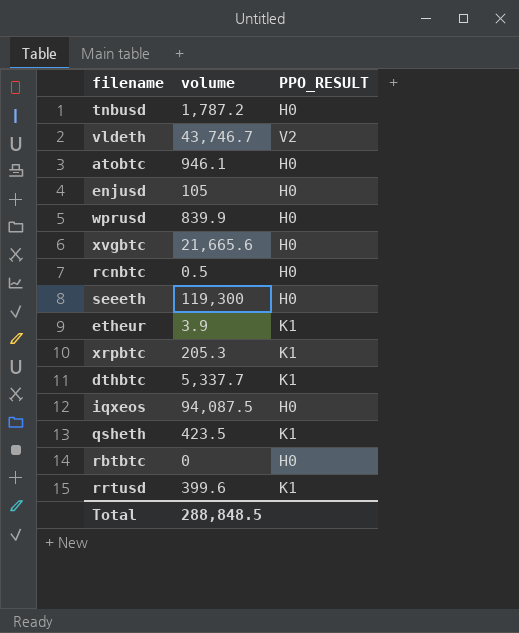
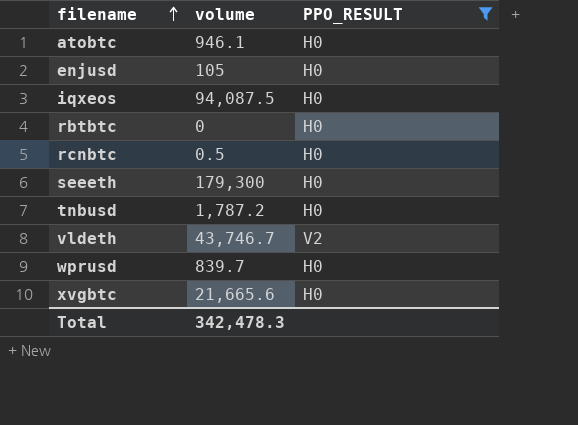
filter: none -> PPO_RESULT != K1
row order: none -> filename ascending
seeeth | volume: 119,300 -> 179,300
wprusd | volume: 839.9 -> 839.7
Total | volume: 288,848.5 -> 342,478.3

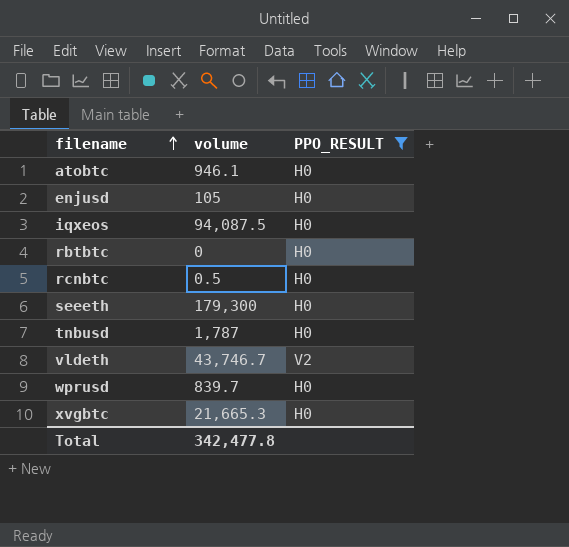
tnbusd | volume: 1,787.2 -> 1,787
xvgbtc | volume: 21,665.6 -> 21,665.3
Total | volume: 342,478.3 -> 342,477.8

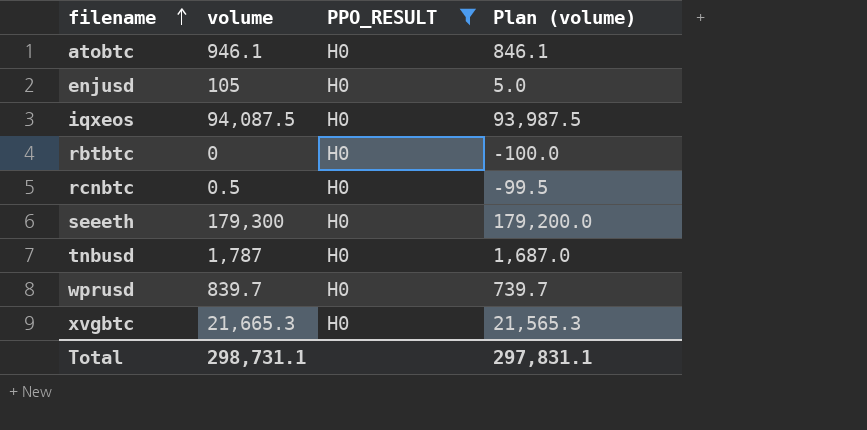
column Plan (volume) | formula: none -> [volume] - 100
row vldeth: 43,746.7 | V2 -> none
Total | volume: 342,477.8 -> 298,731.1

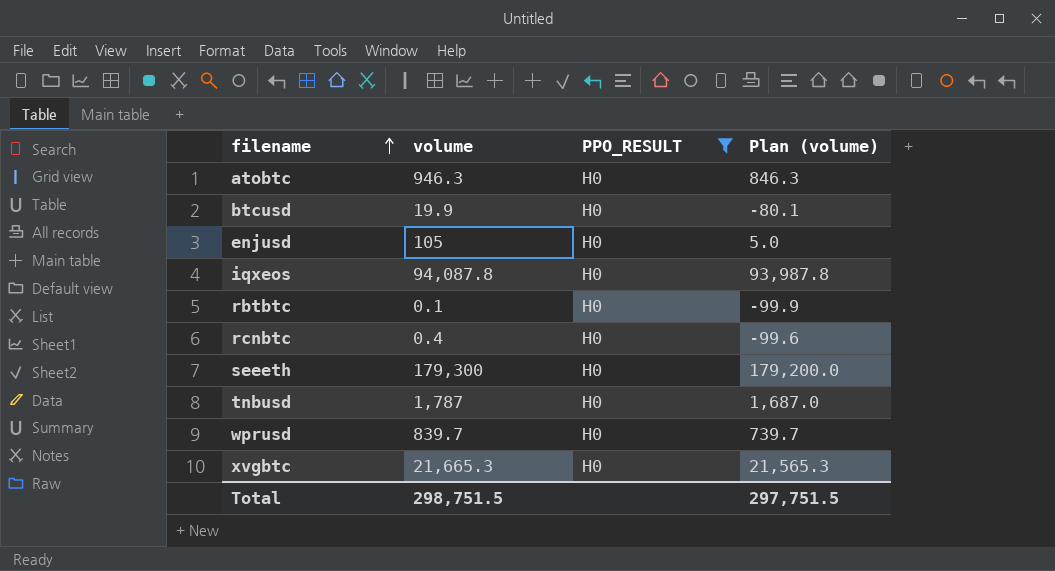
atobtc | volume: 946.1 -> 946.3
atobtc | Plan (volume): 846.1 -> 846.3
row btcusd: none -> 19.9 | H0 | -80.1
iqxeos | volume: 94,087.5 -> 94,087.8
iqxeos | Plan (volume): 93,987.5 -> 93,987.8
rbtbtc | volume: 0 -> 0.1
rbtbtc | Plan (volume): -100.0 -> -99.9
rcnbtc | volume: 0.5 -> 0.4
rcnbtc | Plan (volume): -99.5 -> -99.6
Total | volume: 298,731.1 -> 298,751.5
Total | Plan (volume): 297,831.1 -> 297,751.5

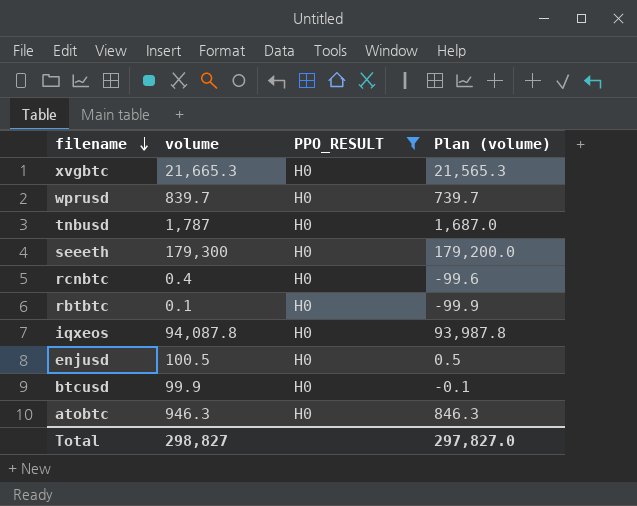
row order: filename ascending -> filename descending
enjusd | volume: 105 -> 100.5
enjusd | Plan (volume): 5.0 -> 0.5
btcusd | volume: 19.9 -> 99.9
btcusd | Plan (volume): -80.1 -> -0.1
Total | volume: 298,751.5 -> 298,827
Total | Plan (volume): 297,751.5 -> 297,827.0

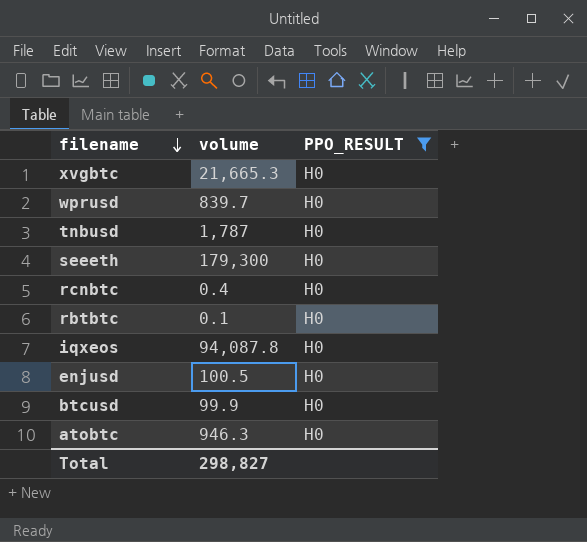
column Plan (volume) | formula: [volume] - 100 -> none

